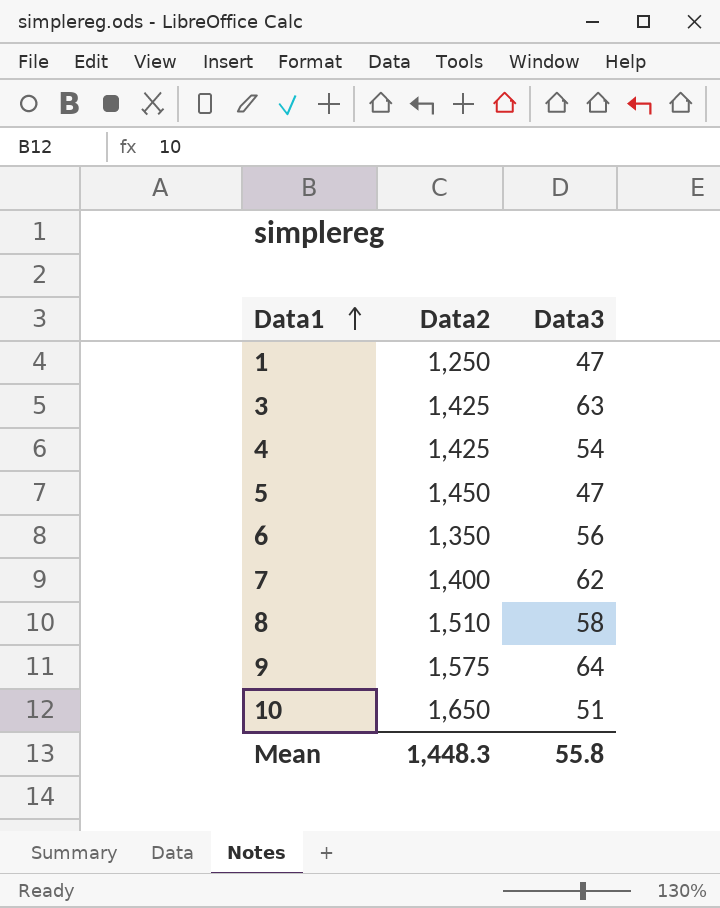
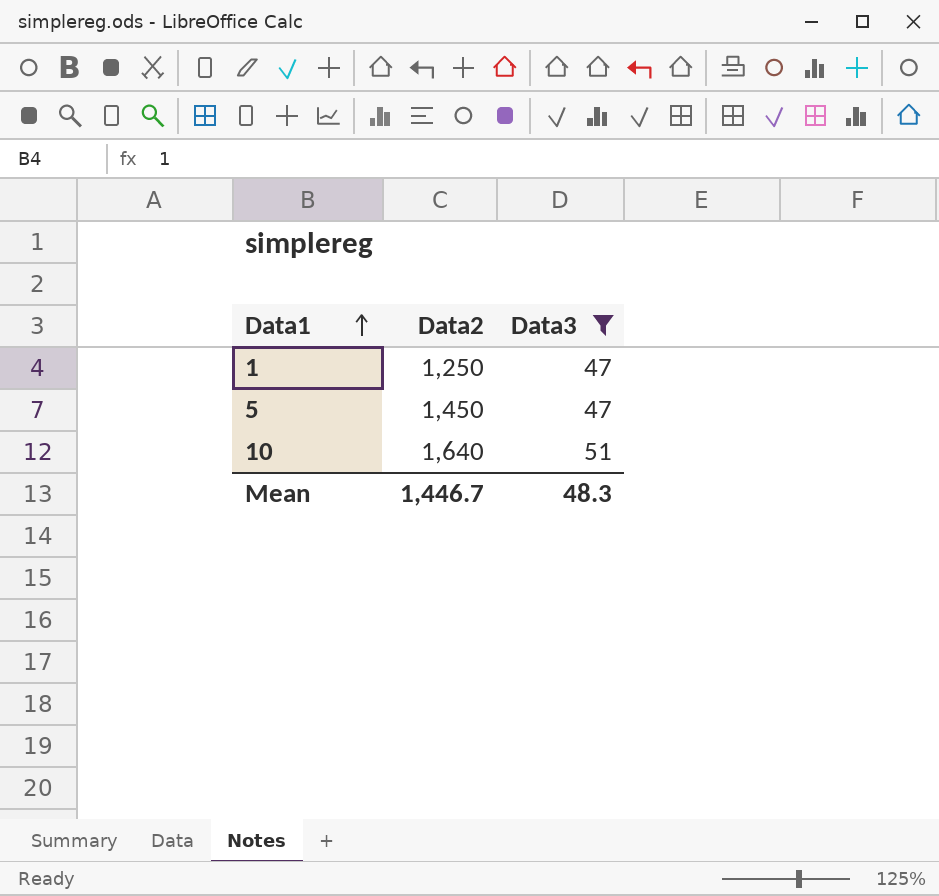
filter: none -> Data3 <= 51
10 | Data2: 1,650 -> 1,640
Mean | Data2: 1,448.3 -> 1,446.7
Mean | Data3: 55.8 -> 48.3

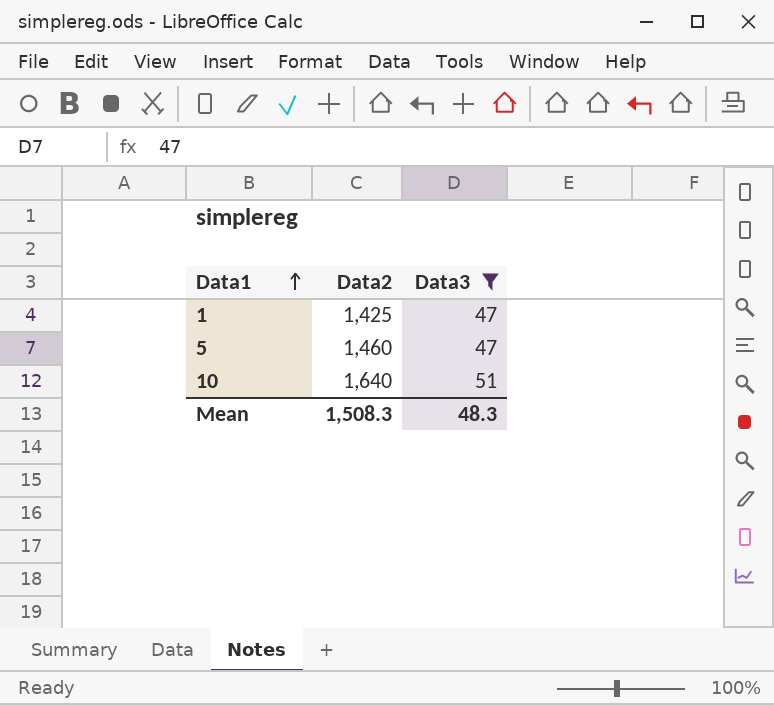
1 | Data2: 1,250 -> 1,425
5 | Data2: 1,450 -> 1,460
Mean | Data2: 1,446.7 -> 1,508.3

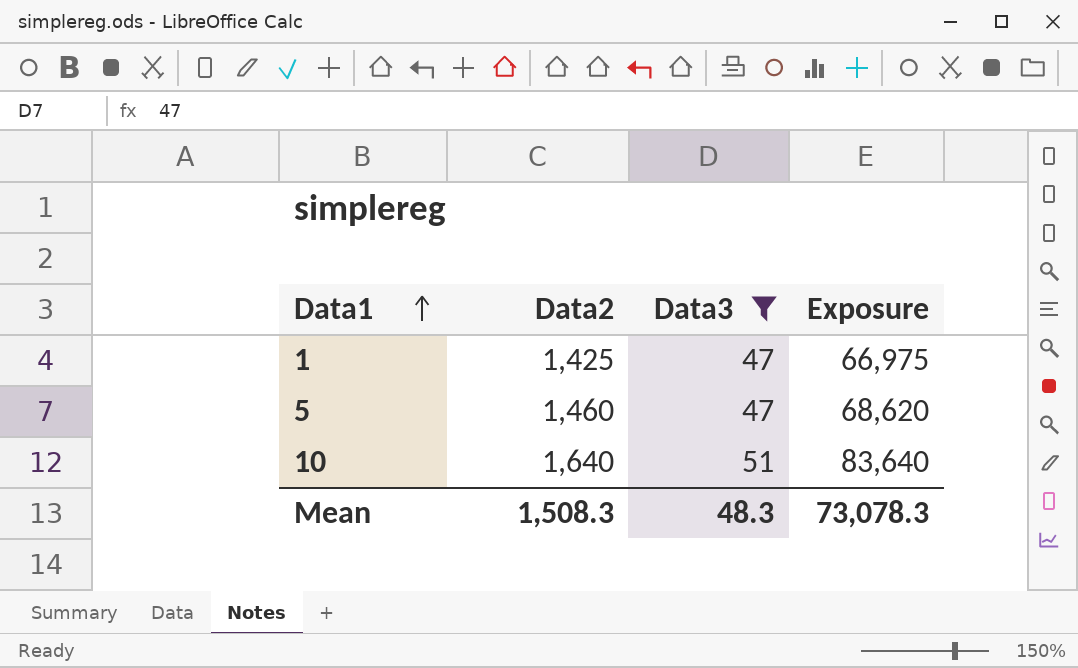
column Exposure | formula: none -> [Data2] * [Data3]

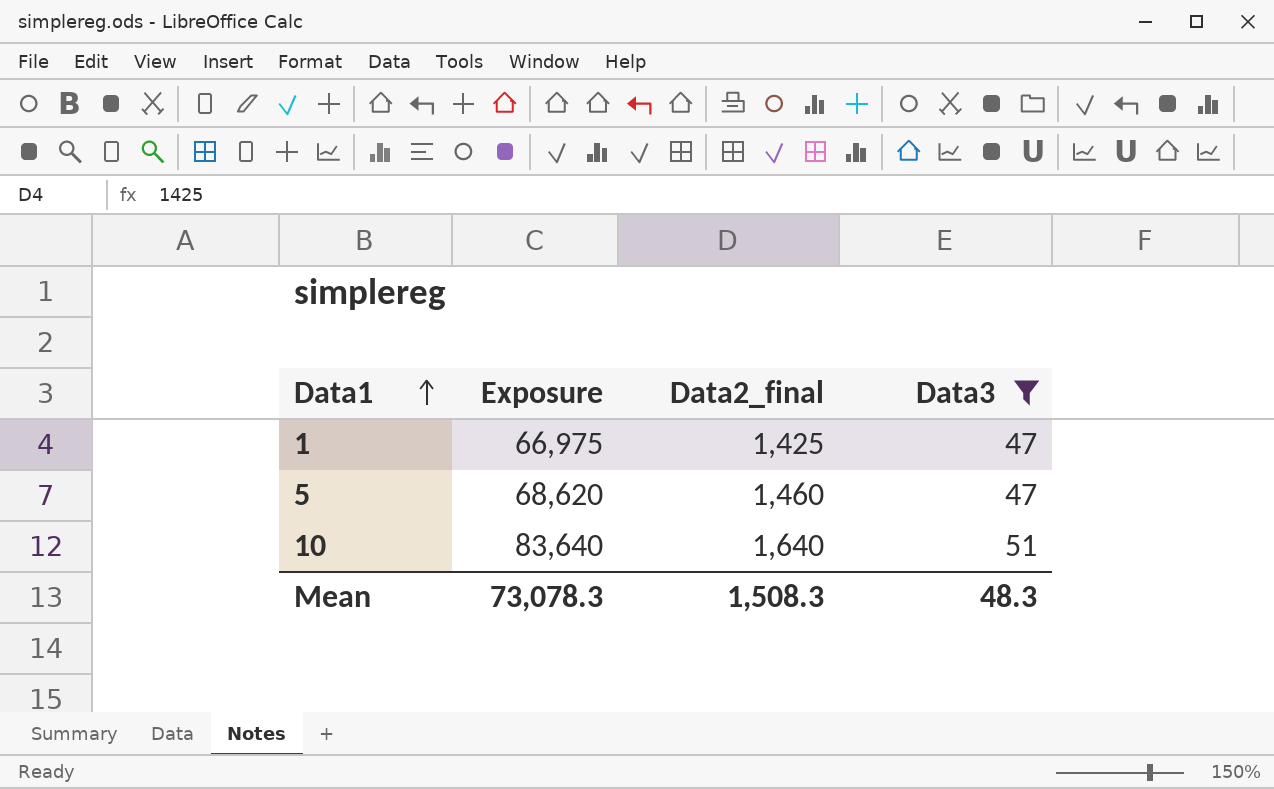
column Exposure | position: 4 -> 2
column name: Data2 -> Data2_final

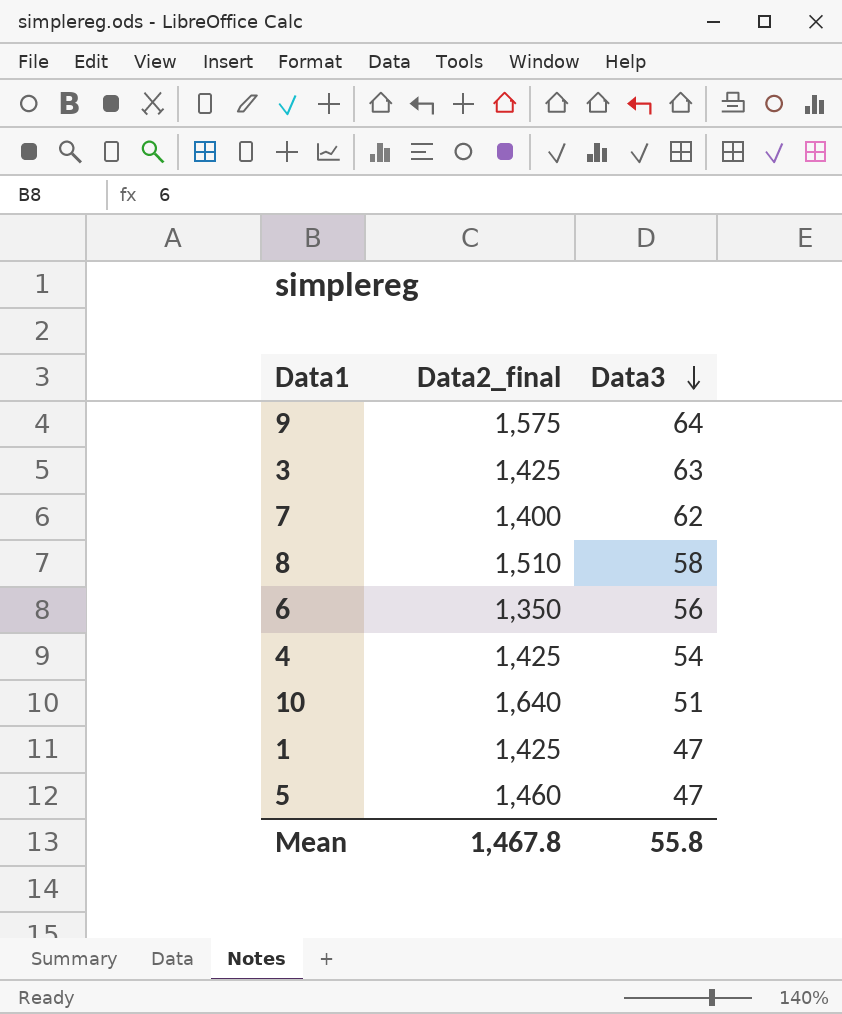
filter: Data3 <= 51 -> none
row order: Data1 ascending -> Data3 descending
column Exposure | formula: [Data2_final] * [Data3] -> none
Mean | Data2_final: 1,508.3 -> 1,467.8
Mean | Data3: 48.3 -> 55.8

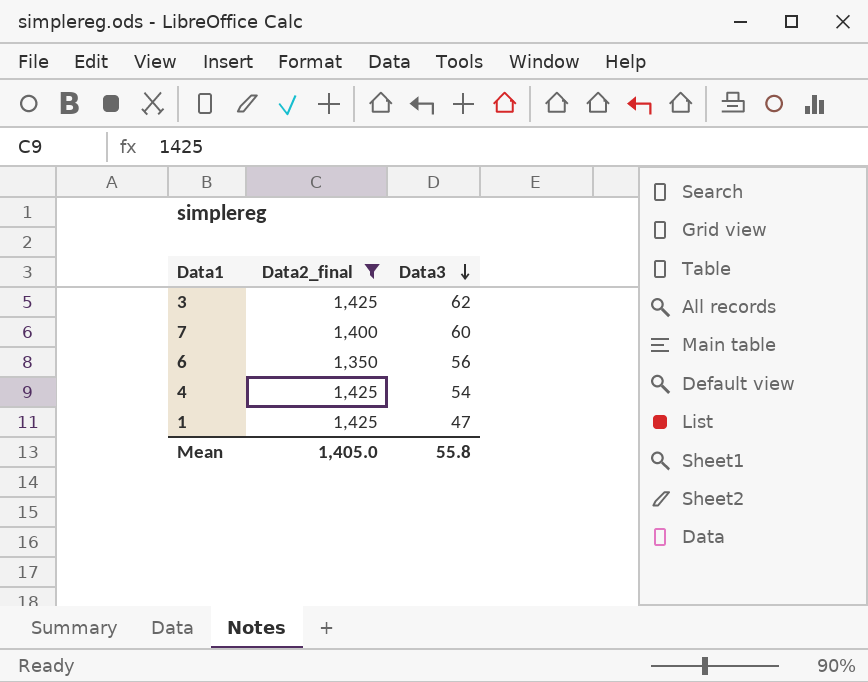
filter: none -> Data2_final <= 1,425
3 | Data3: 63 -> 62
7 | Data3: 62 -> 60
Mean | Data2_final: 1,467.8 -> 1,405.0

